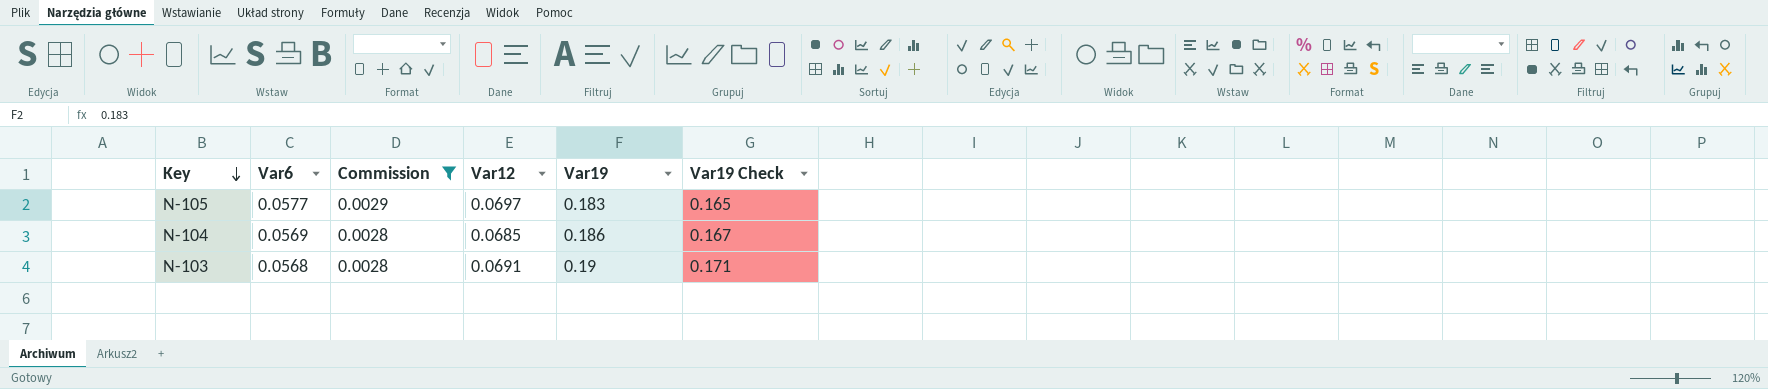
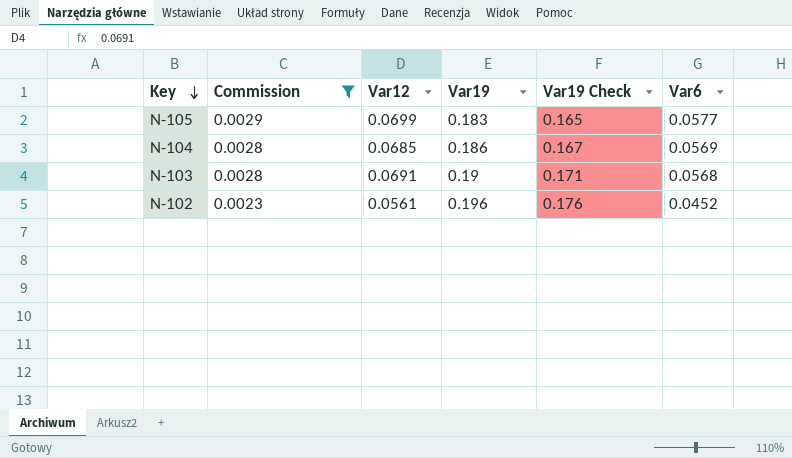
column Var6 | position: 2 -> 6
N-105 | Var12: 0.0697 -> 0.0699
row N-102: none -> 0.0023 | 0.0561 | 0.196 | 0.176 | 0.0452

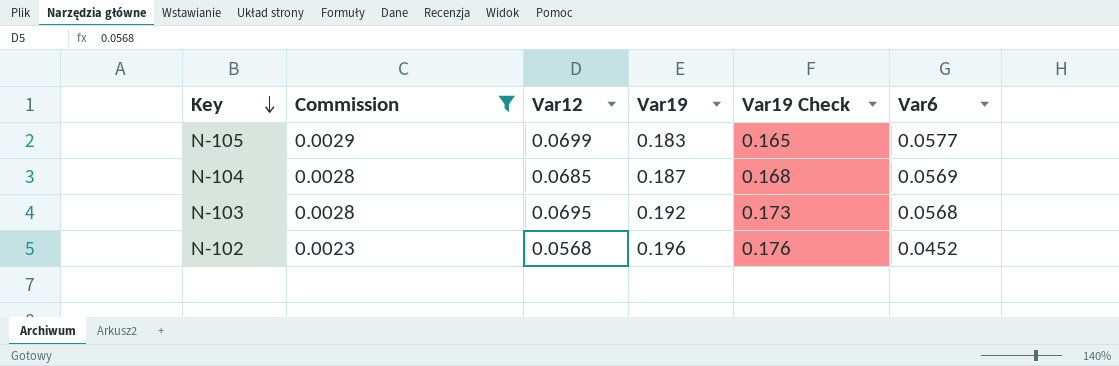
N-104 | Var19: 0.186 -> 0.187
N-104 | Var19 Check: 0.167 -> 0.168
N-103 | Var12: 0.0691 -> 0.0695
N-103 | Var19: 0.19 -> 0.192
N-103 | Var19 Check: 0.171 -> 0.173
N-102 | Var12: 0.0561 -> 0.0568

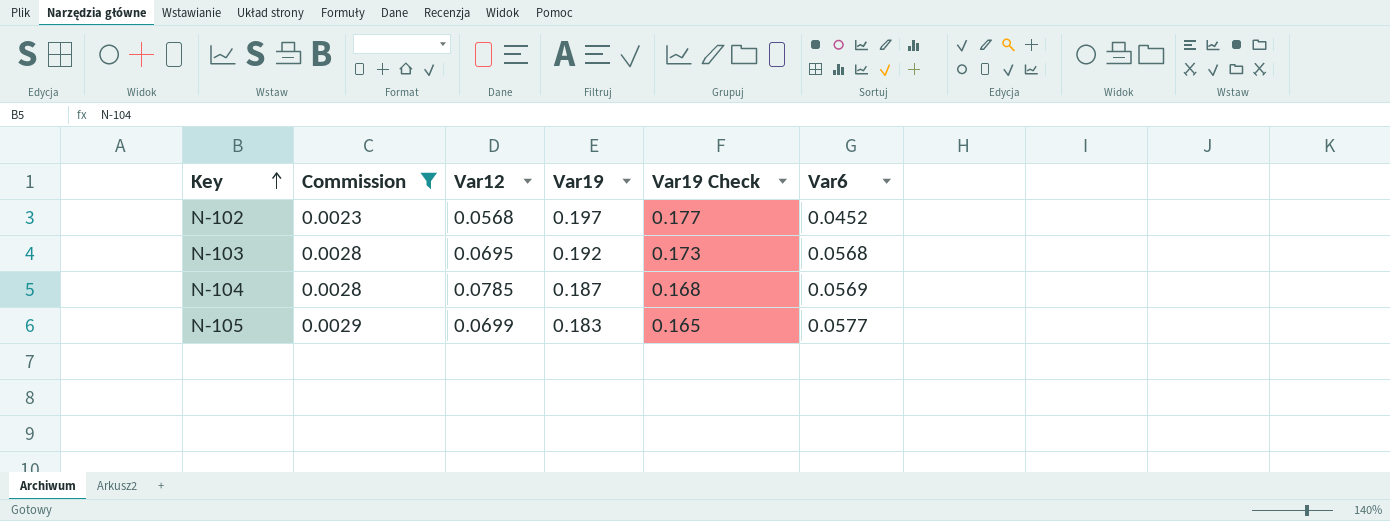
row order: Key descending -> Key ascending
N-102 | Var19: 0.196 -> 0.197
N-102 | Var19 Check: 0.176 -> 0.177
N-104 | Var12: 0.0685 -> 0.0785

